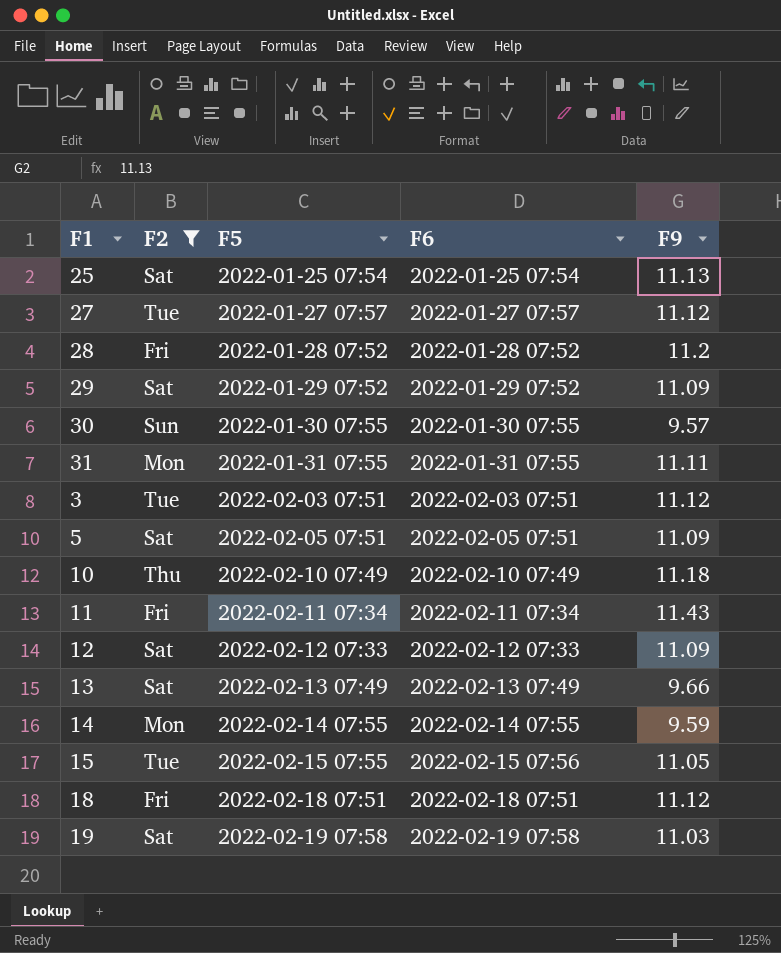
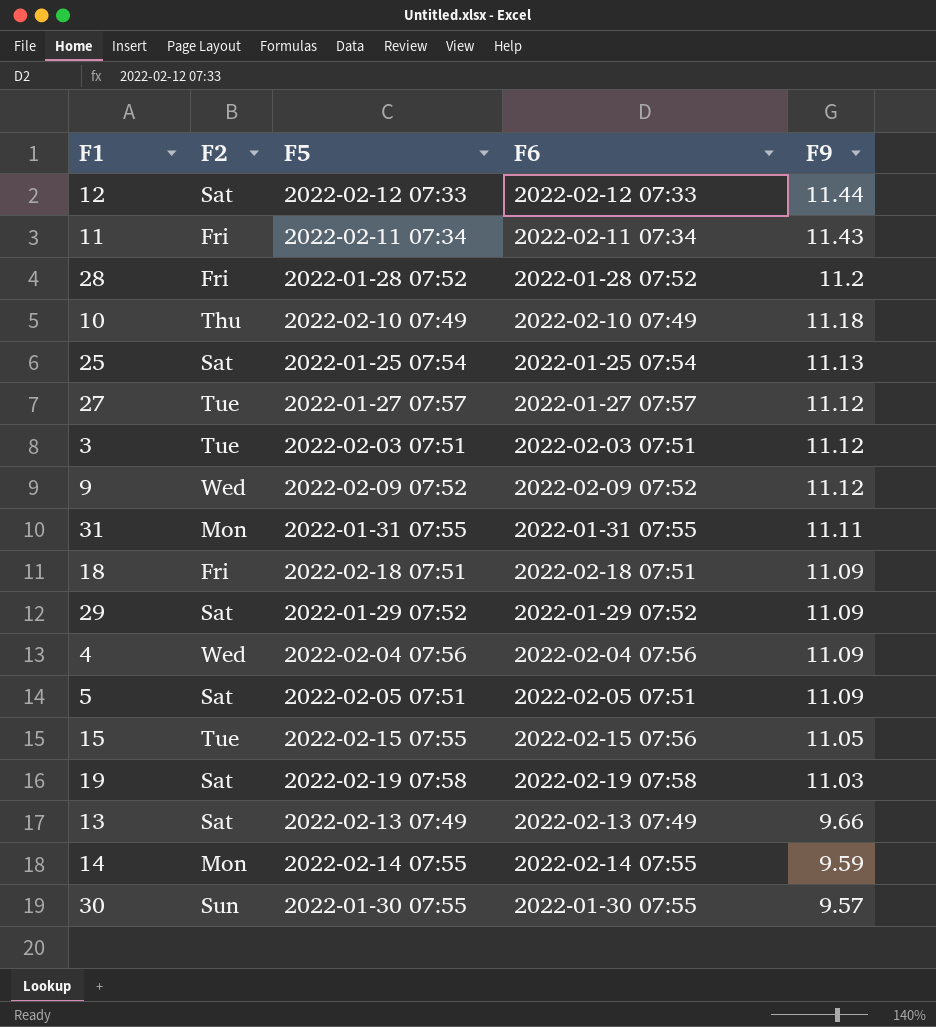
filter: F2 != Wed -> none
row order: F5 ascending -> F9 descending
12 | F9: 11.09 -> 11.44
18 | F9: 11.12 -> 11.09

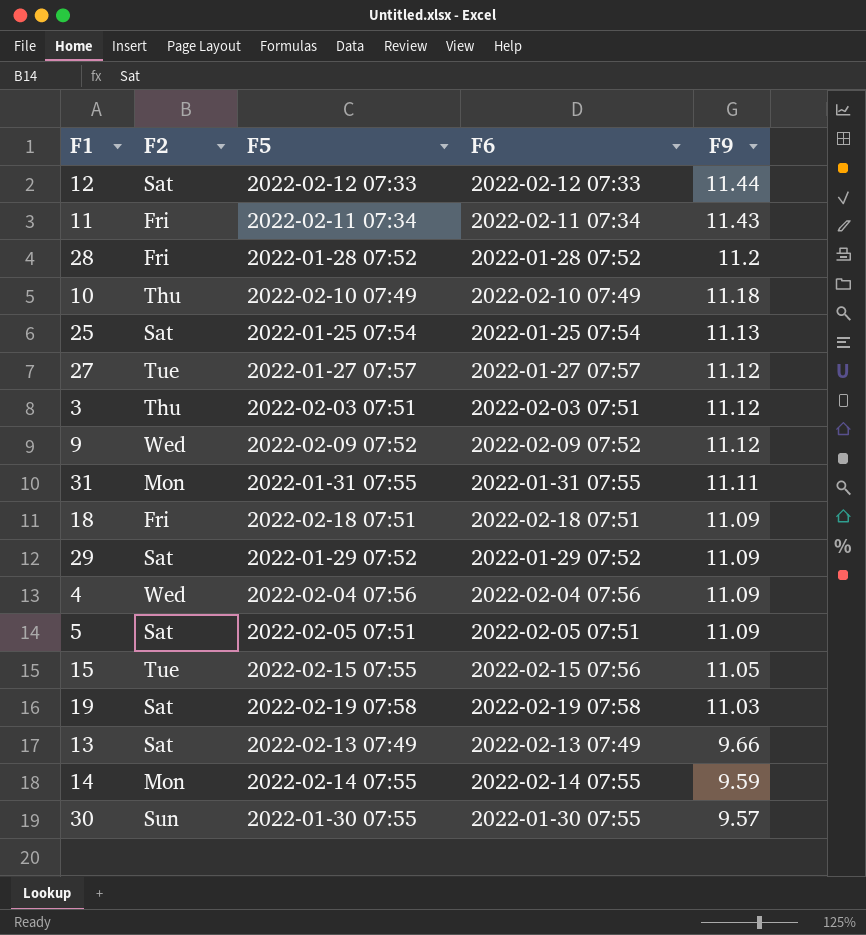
3 | F2: Tue -> Thu

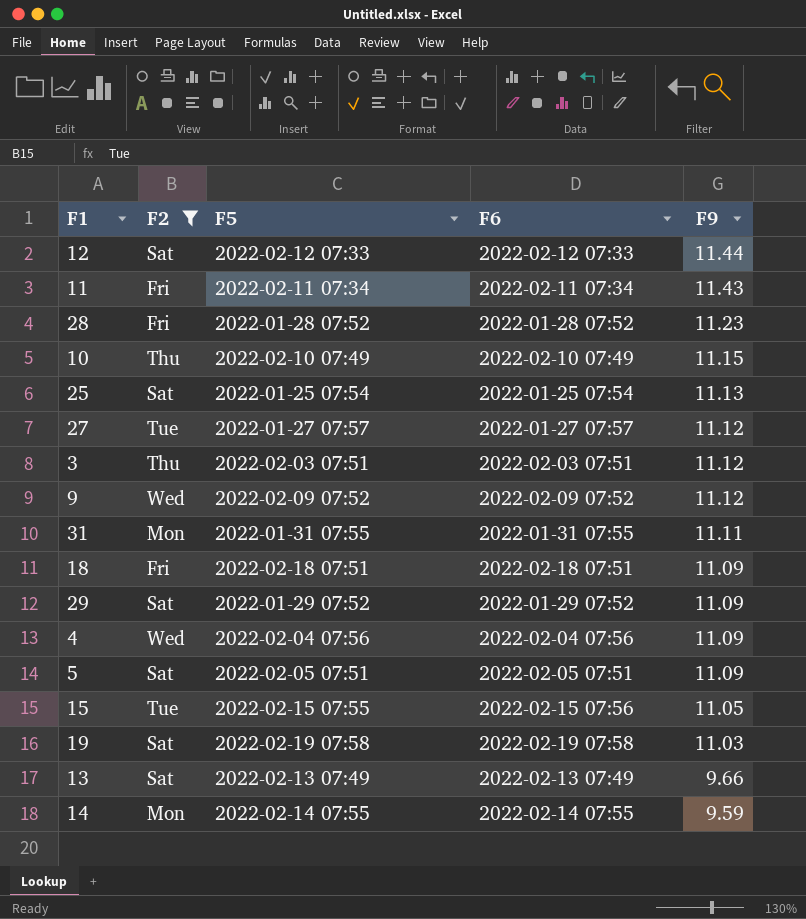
filter: none -> F2 != Sun
28 | F9: 11.2 -> 11.23
10 | F9: 11.18 -> 11.15

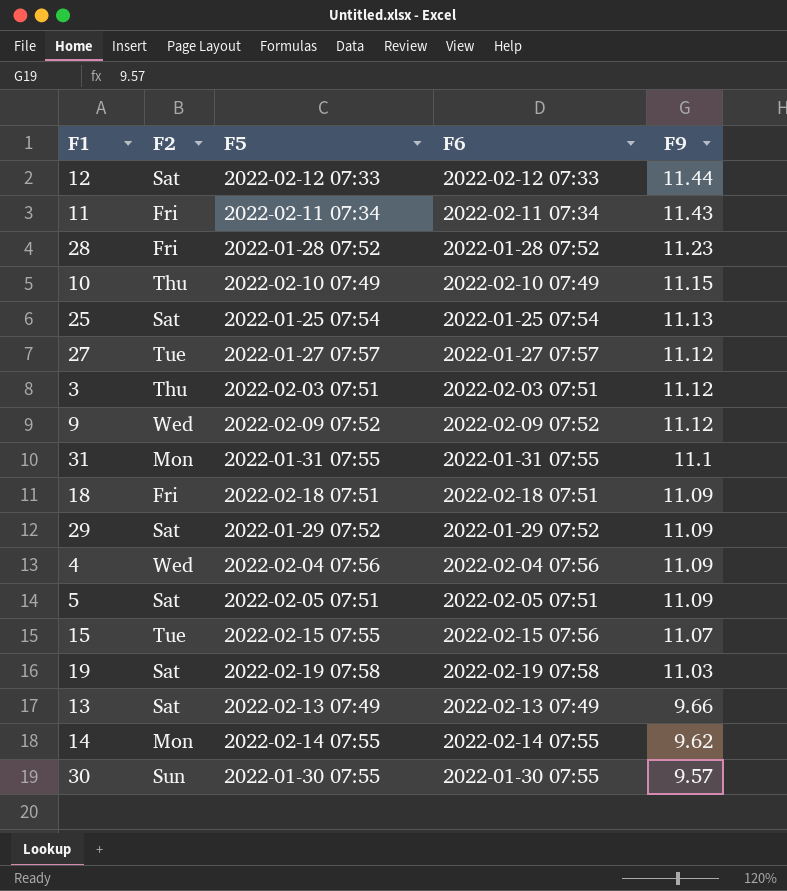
filter: F2 != Sun -> none
31 | F9: 11.11 -> 11.1
15 | F9: 11.05 -> 11.07
14 | F9: 9.59 -> 9.62

